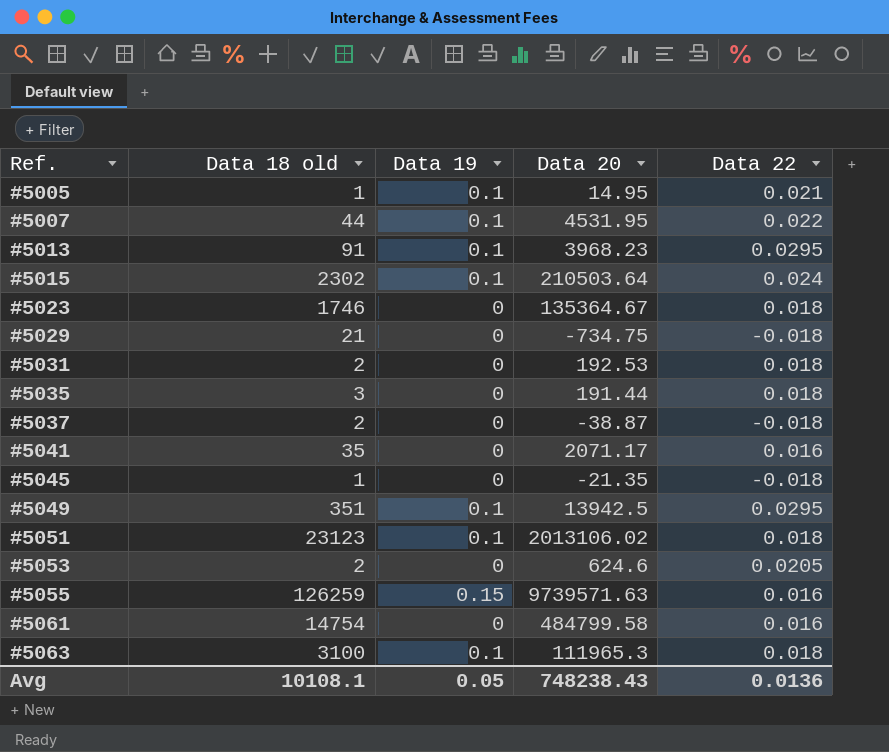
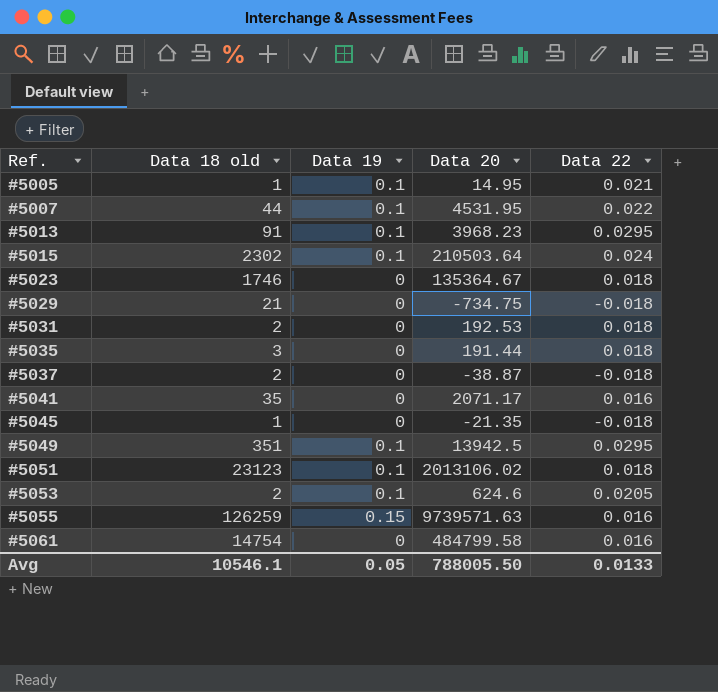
row #5063: 3100 | 0.1 | 111965.3 | 0.018 -> none
#5053 | Data 19: 0 -> 0.1
Avg | Data 18 old: 10108.1 -> 10546.1
Avg | Data 20: 748238.43 -> 788005.50
Avg | Data 22: 0.0136 -> 0.0133

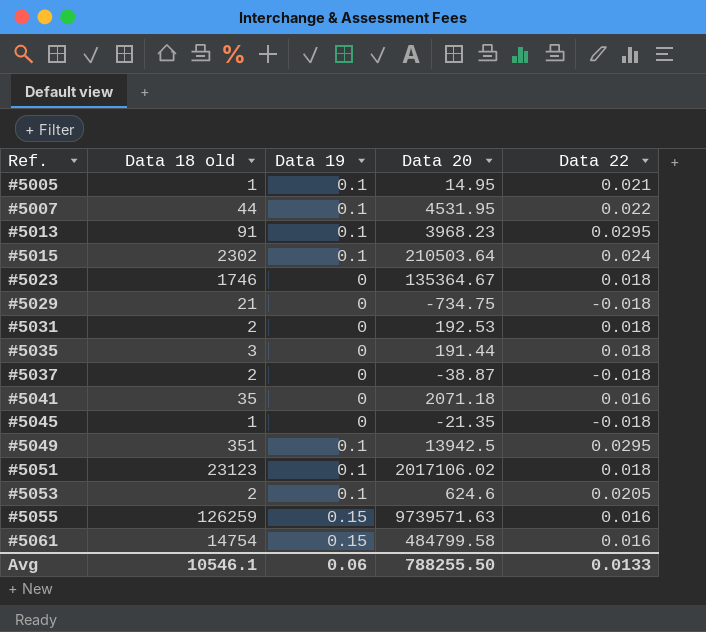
#5041 | Data 20: 2071.17 -> 2071.18
#5051 | Data 20: 2013106.02 -> 2017106.02
#5061 | Data 19: 0 -> 0.15
Avg | Data 19: 0.05 -> 0.06
Avg | Data 20: 788005.50 -> 788255.50

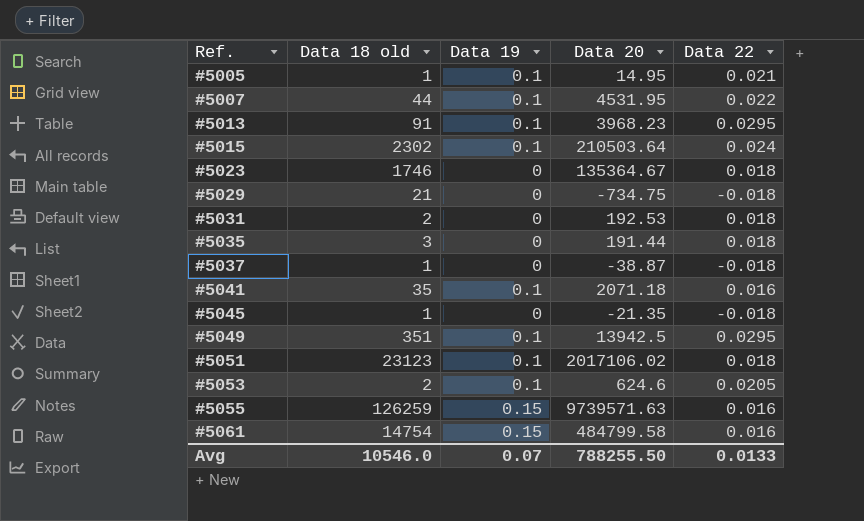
#5037 | Data 18 old: 2 -> 1
#5041 | Data 19: 0 -> 0.1
Avg | Data 18 old: 10546.1 -> 10546.0
Avg | Data 19: 0.06 -> 0.07

